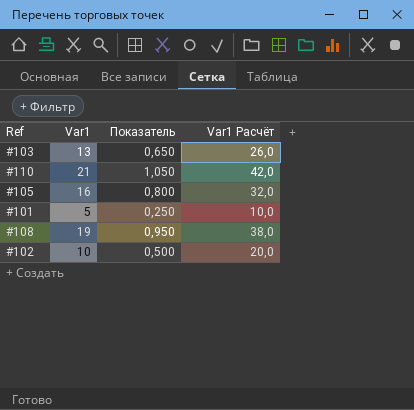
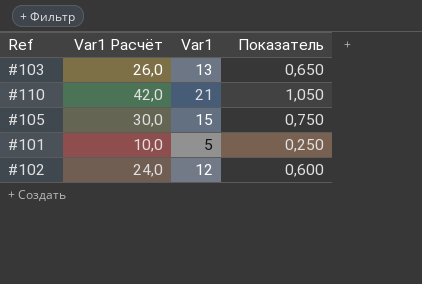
column Var1 Расчёт | position: 4 -> 2
row #108: 19 | 0,950 | 38,0 -> none
#105 | Var1 Расчёт: 32,0 -> 30,0
#105 | Var1: 16 -> 15
#105 | Показатель: 0,800 -> 0,750
#102 | Var1 Расчёт: 20,0 -> 24,0
#102 | Var1: 10 -> 12
#102 | Показатель: 0,500 -> 0,600

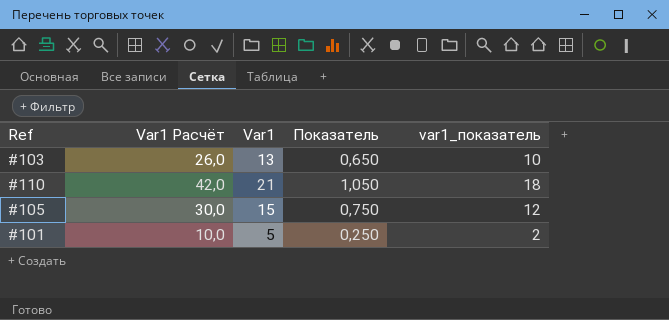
column var1_показатель | formula: none -> [Var1] - 3
row #102: 24,0 | 12 | 0,600 -> none

